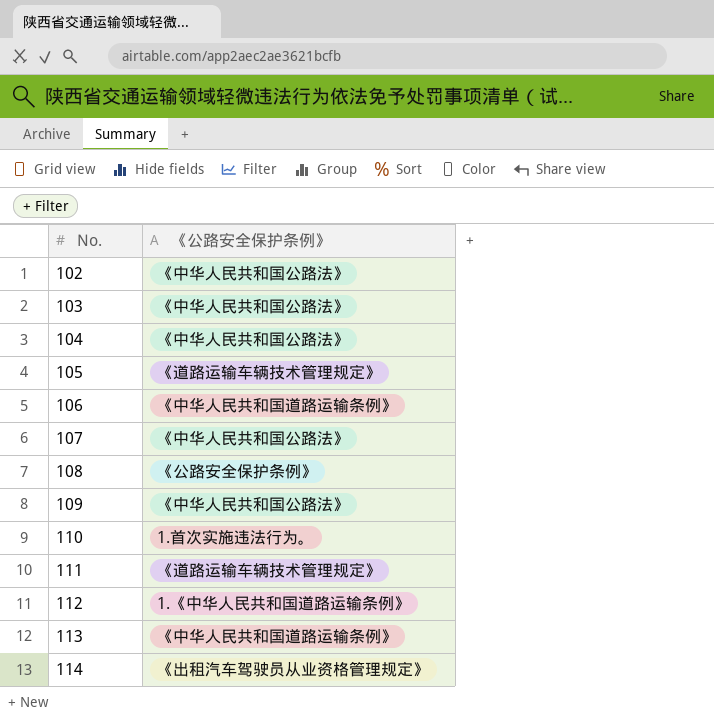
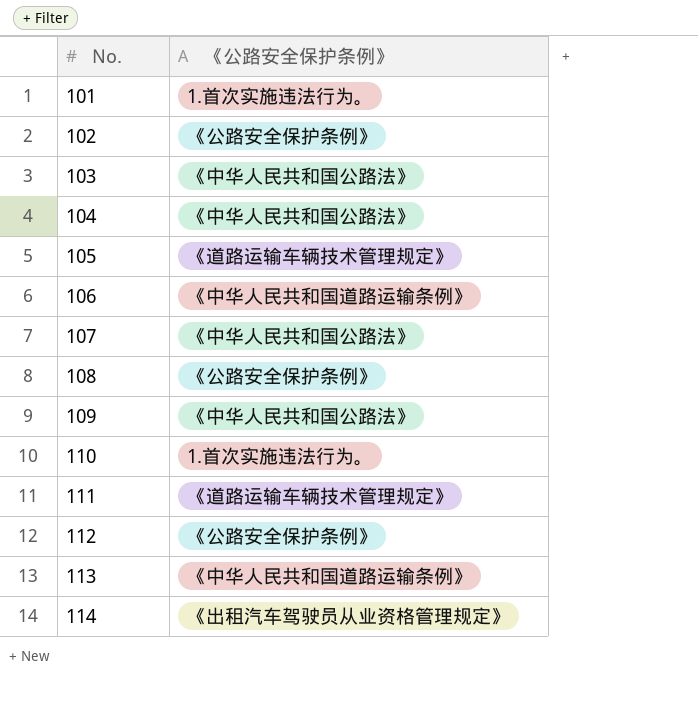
row 101: none -> 1.首次实施违法行为。
102 | 《公路安全保护条例》: 《中华人民共和国公路法》 -> 《公路安全保护条例》
112 | 《公路安全保护条例》: 1.《中华人民共和国道路运输条例》 -> 《公路安全保护条例》

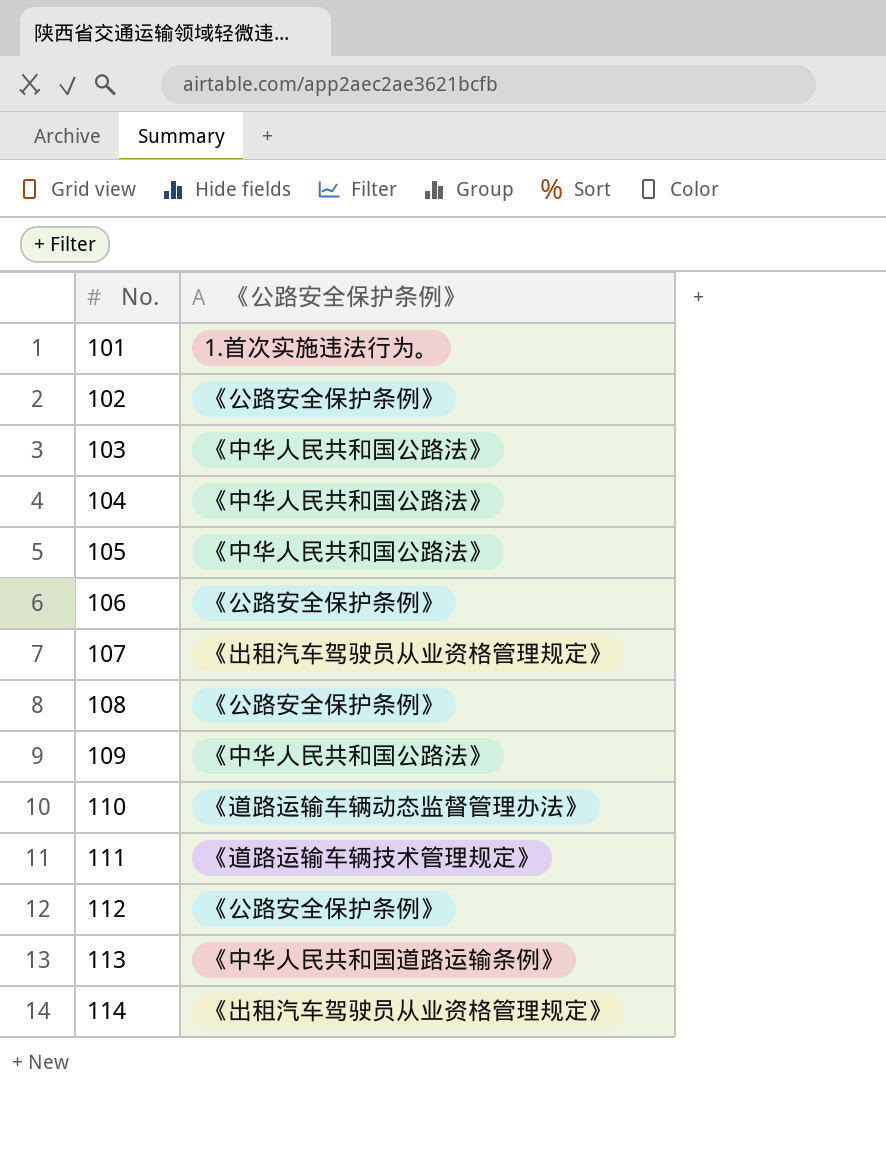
105 | 《公路安全保护条例》: 《道路运输车辆技术管理规定》 -> 《中华人民共和国公路法》
106 | 《公路安全保护条例》: 《中华人民共和国道路运输条例》 -> 《公路安全保护条例》
107 | 《公路安全保护条例》: 《中华人民共和国公路法》 -> 《出租汽车驾驶员从业资格管理规定》
110 | 《公路安全保护条例》: 1.首次实施违法行为。 -> 《道路运输车辆动态监督管理办法》

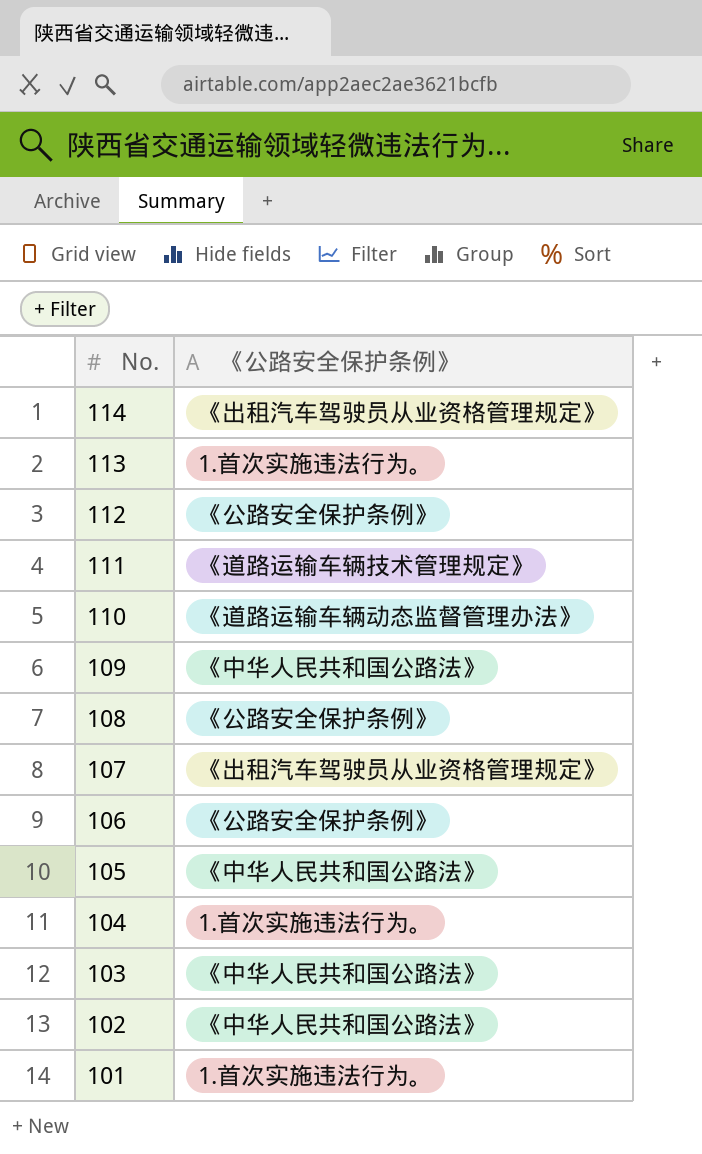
row order: No. ascending -> No. descending
113 | 《公路安全保护条例》: 《中华人民共和国道路运输条例》 -> 1.首次实施违法行为。
104 | 《公路安全保护条例》: 《中华人民共和国公路法》 -> 1.首次实施违法行为。
102 | 《公路安全保护条例》: 《公路安全保护条例》 -> 《中华人民共和国公路法》

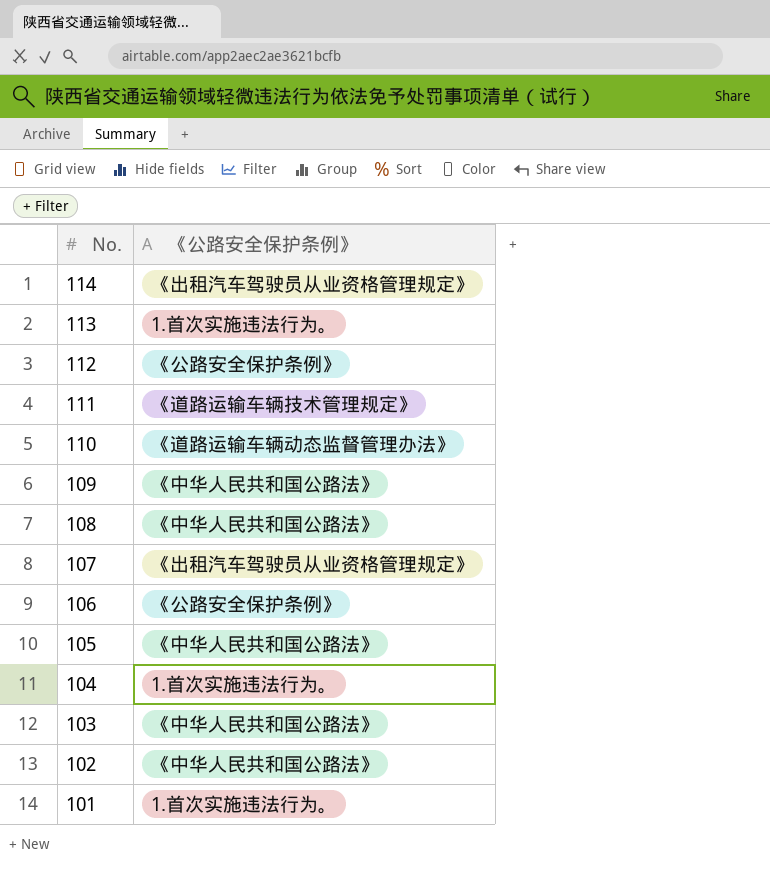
108 | 《公路安全保护条例》: 《公路安全保护条例》 -> 《中华人民共和国公路法》

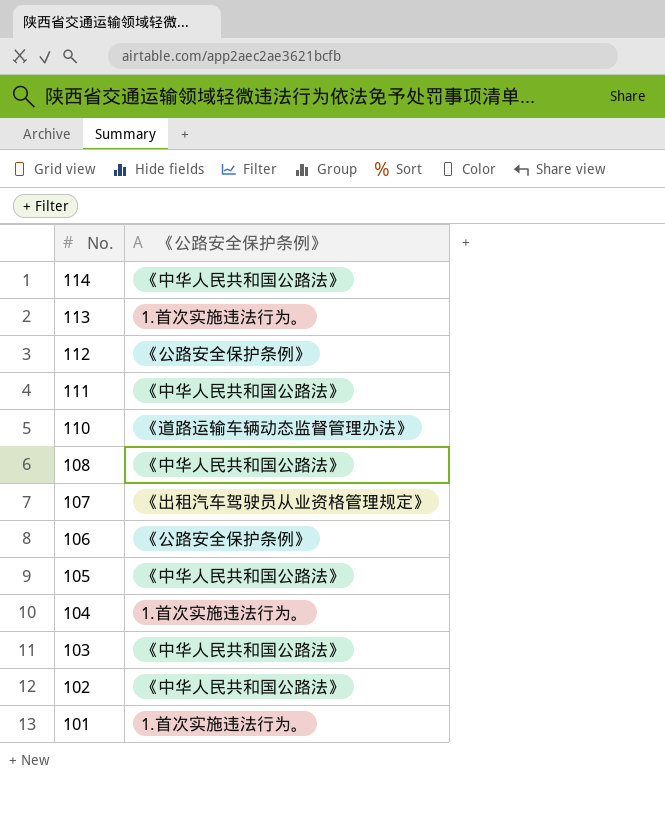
row 109: 《中华人民共和国公路法》 -> none
114 | 《公路安全保护条例》: 《出租汽车驾驶员从业资格管理规定》 -> 《中华人民共和国公路法》
111 | 《公路安全保护条例》: 《道路运输车辆技术管理规定》 -> 《中华人民共和国公路法》

